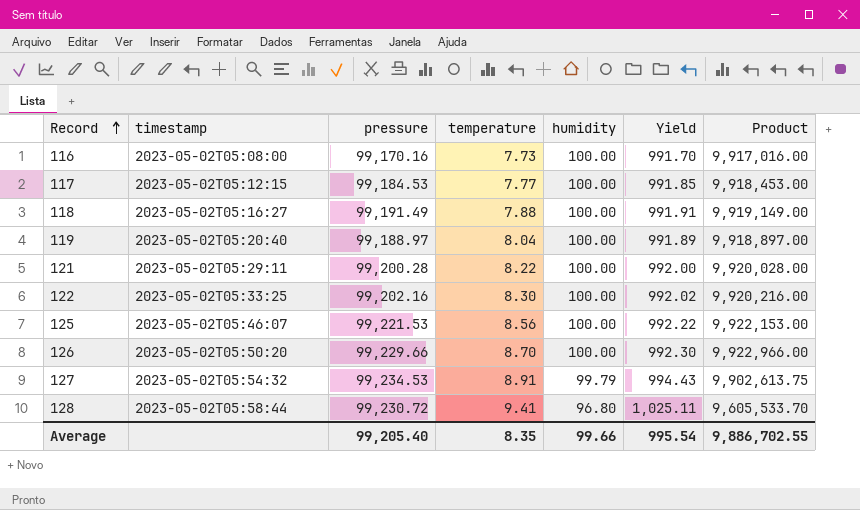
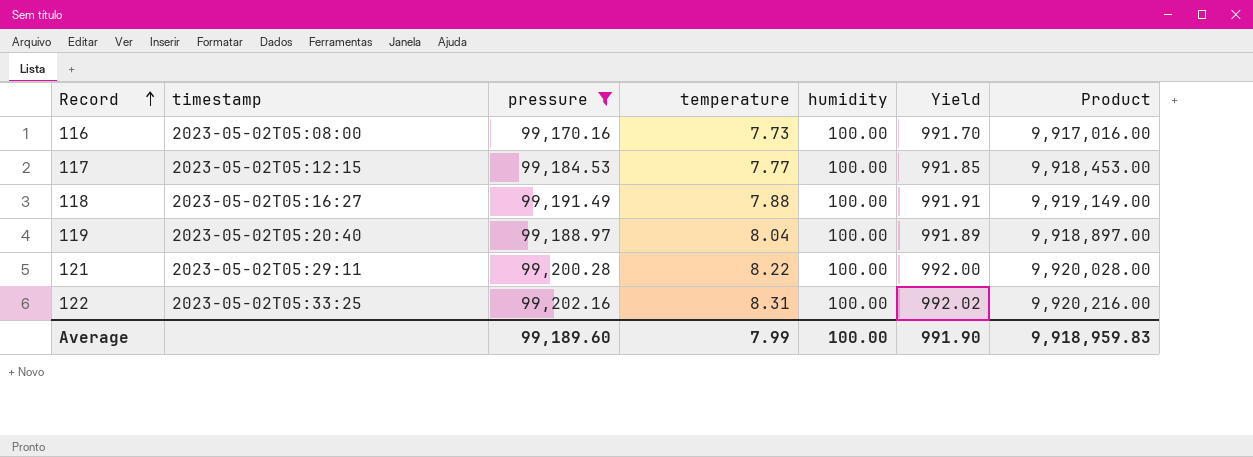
filter: none -> pressure <= 99,202.16
122 | temperature: 8.30 -> 8.31
Average | pressure: 99,205.40 -> 99,189.60
Average | temperature: 8.35 -> 7.99
Average | humidity: 99.66 -> 100.00
Average | Yield: 995.54 -> 991.90
Average | Product: 9,886,702.55 -> 9,918,959.83

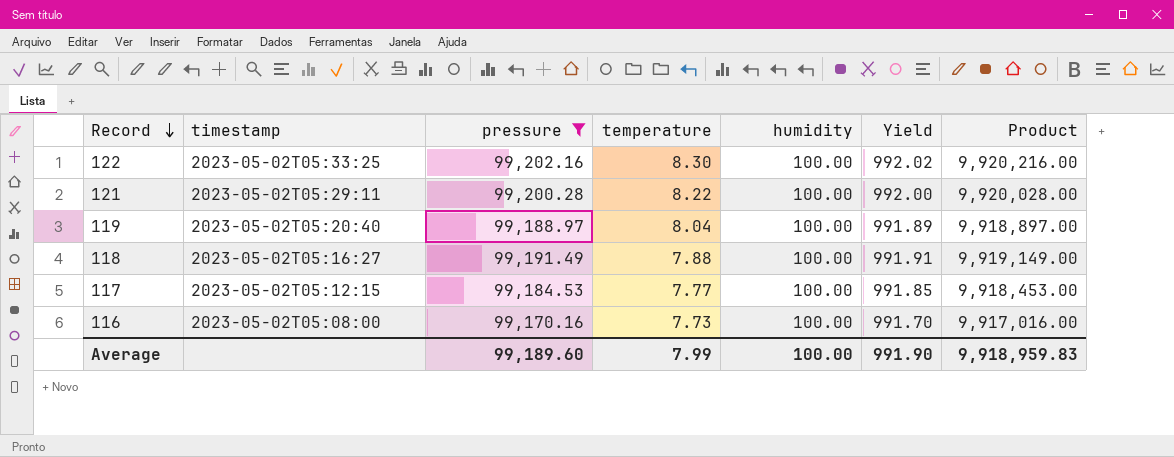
row order: Record ascending -> Record descending
122 | temperature: 8.31 -> 8.30

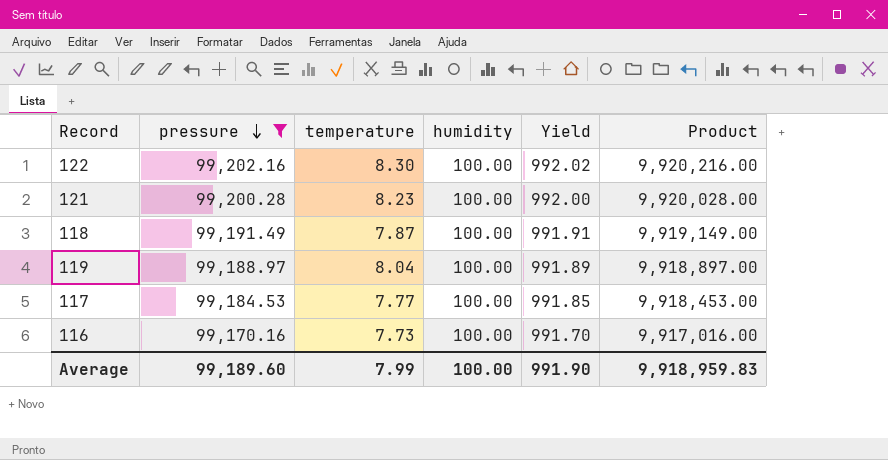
row order: Record descending -> pressure descending
column timestamp | position: 2 -> none
121 | temperature: 8.22 -> 8.23
118 | temperature: 7.88 -> 7.87

